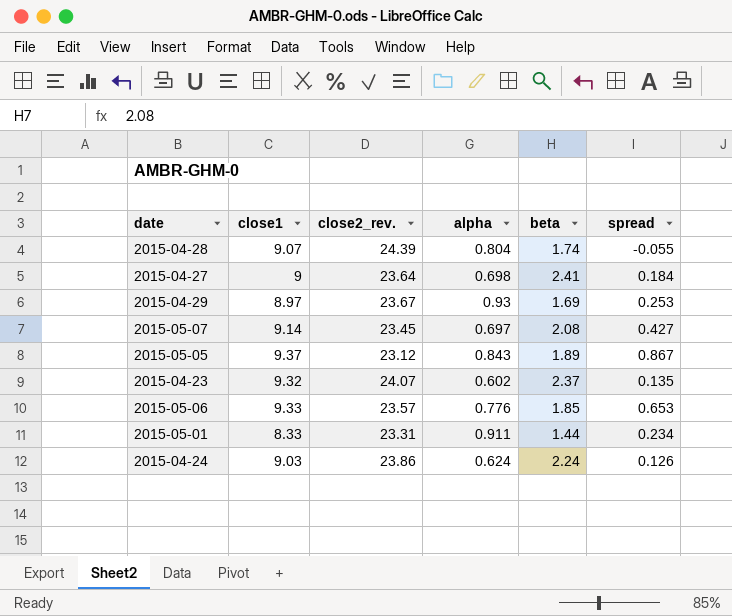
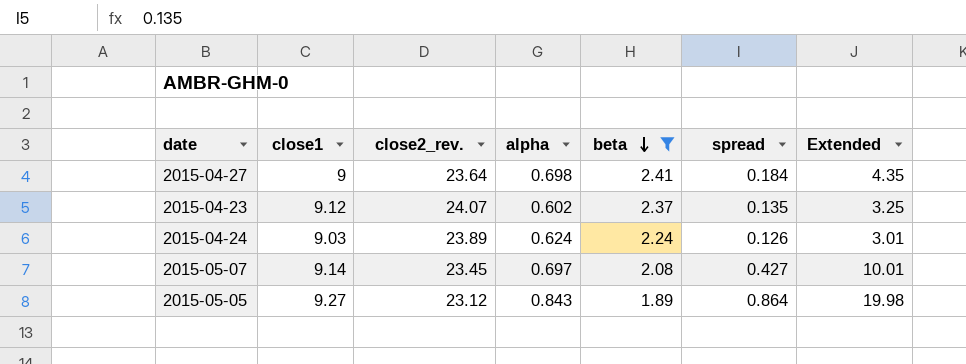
filter: none -> beta >= 1.89
row order: none -> beta descending
column Extended | formula: none -> [close2_rev.] * [spread]
2015-04-23 | close1: 9.32 -> 9.12
2015-04-24 | close2_rev.: 23.86 -> 23.89
2015-05-05 | close1: 9.37 -> 9.27
2015-05-05 | spread: 0.867 -> 0.864

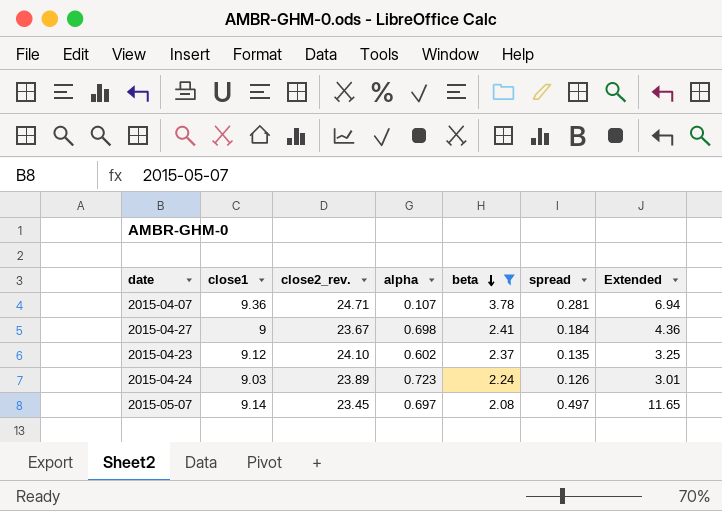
row 2015-05-05: 9.27 | 23.12 | 0.843 | 1.89 | 0.864 | 19.98 -> none
row 2015-04-07: none -> 9.36 | 24.71 | 0.107 | 3.78 | 0.281 | 6.94
2015-04-27 | close2_rev.: 23.64 -> 23.67
2015-04-27 | Extended: 4.35 -> 4.36
2015-04-23 | close2_rev.: 24.07 -> 24.10
2015-04-24 | alpha: 0.624 -> 0.723
2015-05-07 | spread: 0.427 -> 0.497
2015-05-07 | Extended: 10.01 -> 11.65

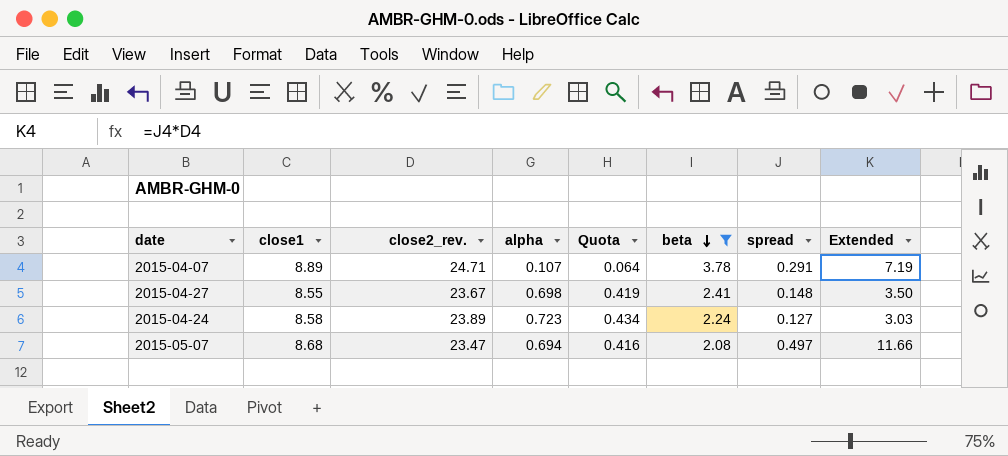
column Quota | formula: none -> [alpha] * 0.6
row 2015-04-23: 9.12 | 24.10 | 0.602 | 2.37 | 0.135 | 3.25 -> none
2015-04-07 | close1: 9.36 -> 8.89
2015-04-07 | spread: 0.281 -> 0.291
2015-04-07 | Extended: 6.94 -> 7.19
2015-04-27 | close1: 9 -> 8.55
2015-04-27 | spread: 0.184 -> 0.148
2015-04-27 | Extended: 4.36 -> 3.50
2015-04-24 | close1: 9.03 -> 8.58
2015-04-24 | spread: 0.126 -> 0.127
2015-04-24 | Extended: 3.01 -> 3.03
2015-05-07 | close1: 9.14 -> 8.68
2015-05-07 | close2_rev.: 23.45 -> 23.47
2015-05-07 | alpha: 0.697 -> 0.694
2015-05-07 | Extended: 11.65 -> 11.66

